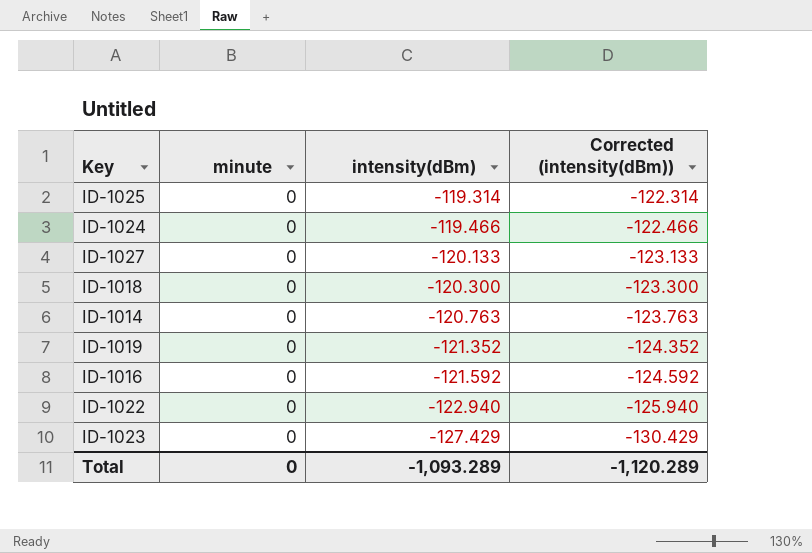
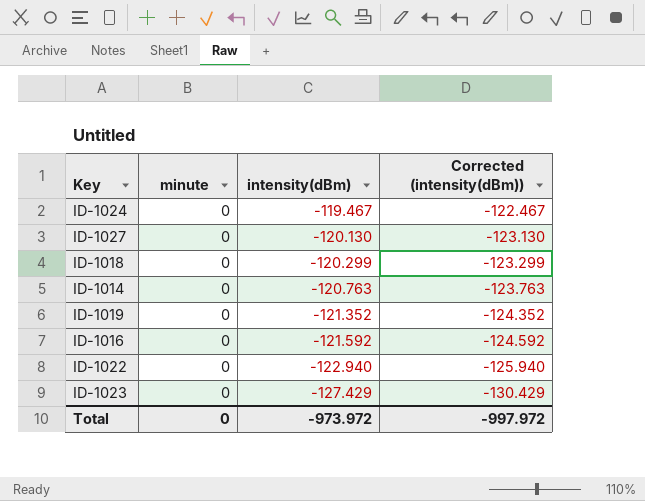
row ID-1025: 0 | -119.314 | -122.314 -> none
ID-1024 | intensity(dBm): -119.466 -> -119.467
ID-1024 | Corrected (intensity(dBm)): -122.466 -> -122.467
ID-1027 | intensity(dBm): -120.133 -> -120.130
ID-1027 | Corrected (intensity(dBm)): -123.133 -> -123.130
ID-1018 | intensity(dBm): -120.300 -> -120.299
ID-1018 | Corrected (intensity(dBm)): -123.300 -> -123.299
Total | intensity(dBm): -1,093.289 -> -973.972
Total | Corrected (intensity(dBm)): -1,120.289 -> -997.972

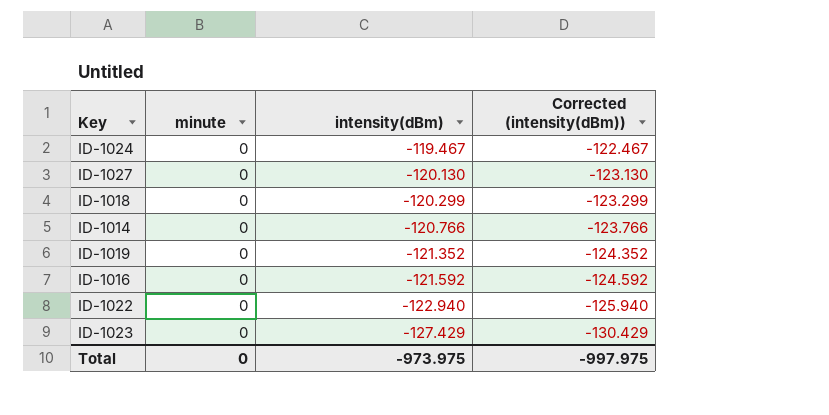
ID-1014 | intensity(dBm): -120.763 -> -120.766
ID-1014 | Corrected (intensity(dBm)): -123.763 -> -123.766
Total | intensity(dBm): -973.972 -> -973.975
Total | Corrected (intensity(dBm)): -997.972 -> -997.975

